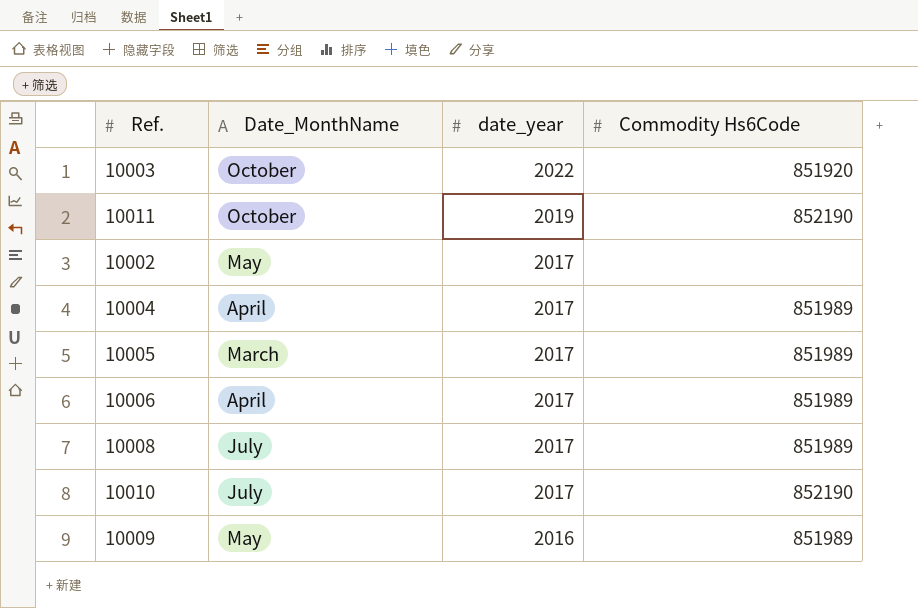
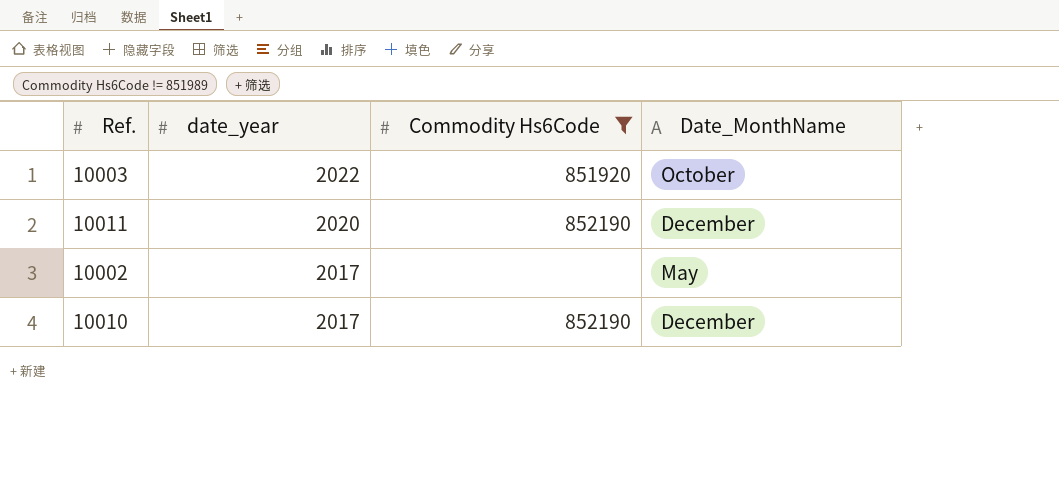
filter: none -> Commodity Hs6Code != 851989
column Date_MonthName | position: 2 -> 4
10011 | date_year: 2019 -> 2020
10011 | Date_MonthName: October -> December
10010 | Date_MonthName: July -> December

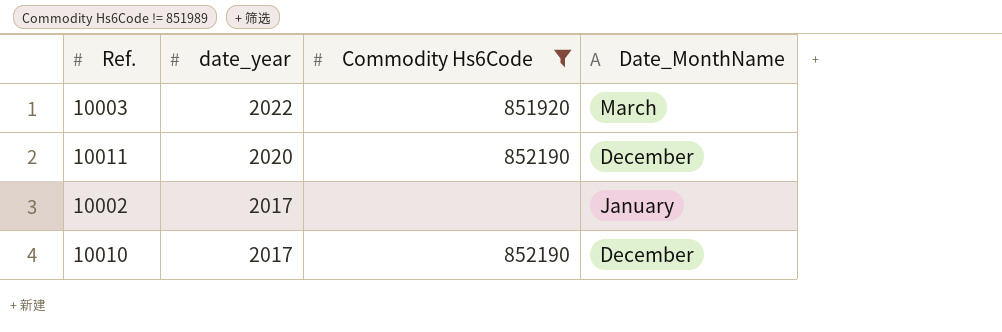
10003 | Date_MonthName: October -> March
10002 | Date_MonthName: May -> January

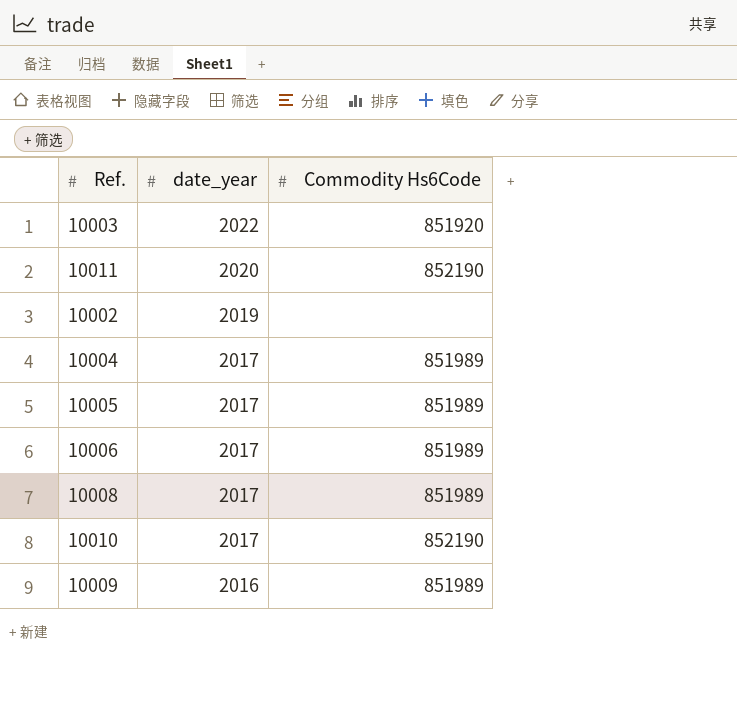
filter: Commodity Hs6Code != 851989 -> none
column Date_MonthName | position: 4 -> none
10002 | date_year: 2017 -> 2019

